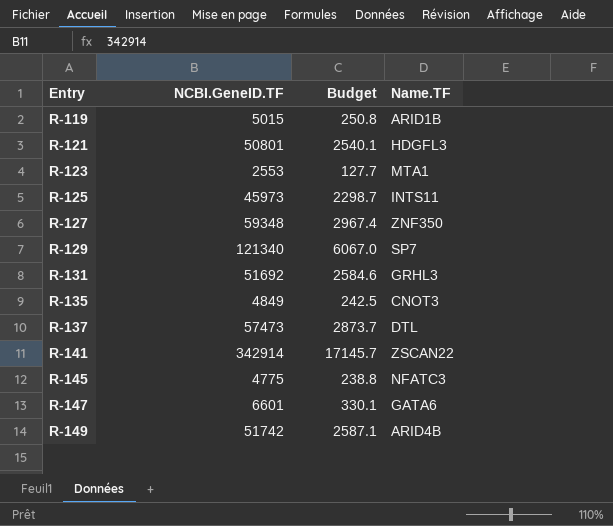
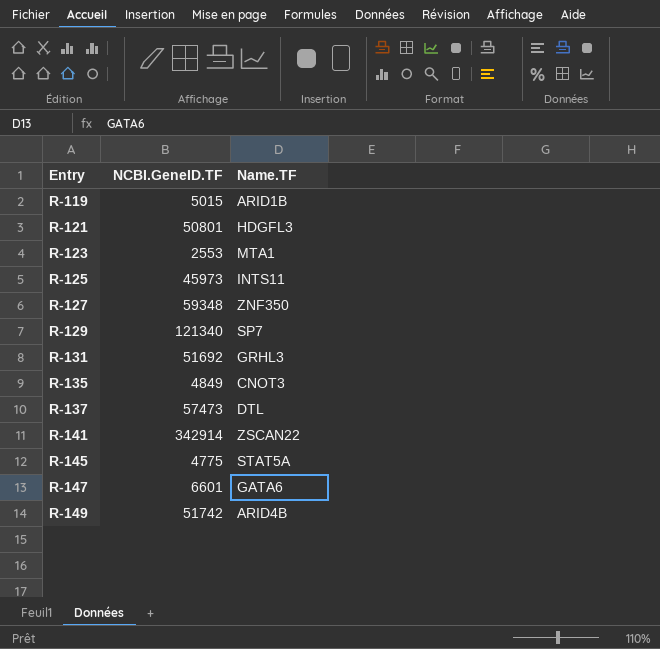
column Budget | formula: [NCBI.GeneID.TF] * 0.05 -> none
R-145 | Name.TF: NFATC3 -> STAT5A

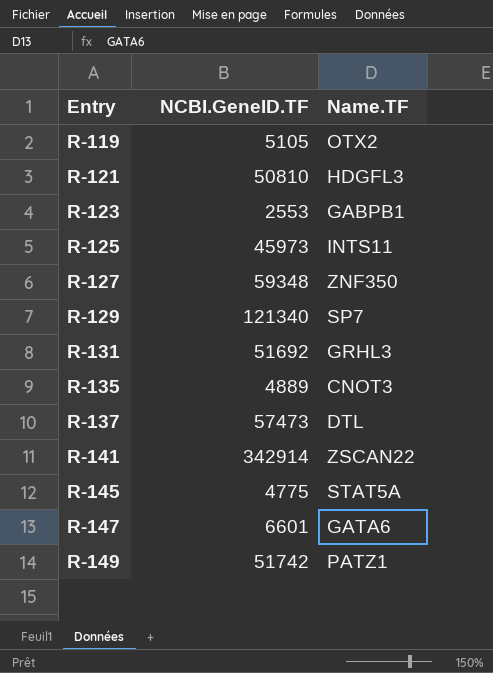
R-119 | NCBI.GeneID.TF: 5015 -> 5105
R-119 | Name.TF: ARID1B -> OTX2
R-121 | NCBI.GeneID.TF: 50801 -> 50810
R-123 | Name.TF: MTA1 -> GABPB1
R-135 | NCBI.GeneID.TF: 4849 -> 4889
R-149 | Name.TF: ARID4B -> PATZ1

